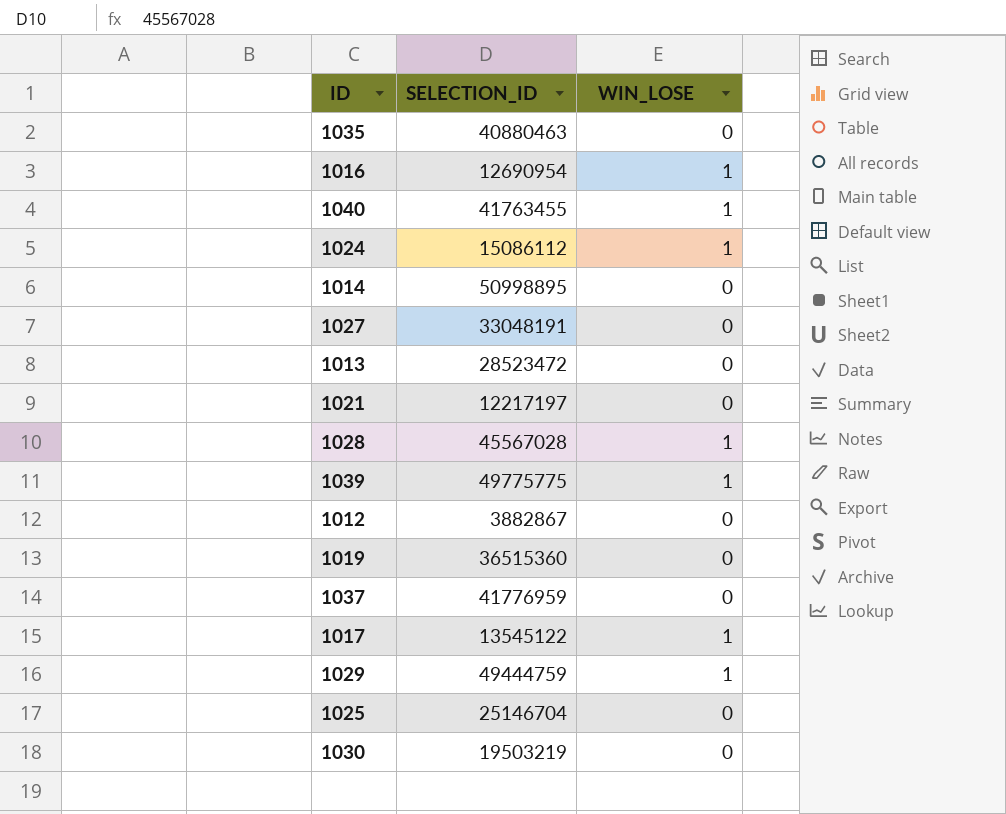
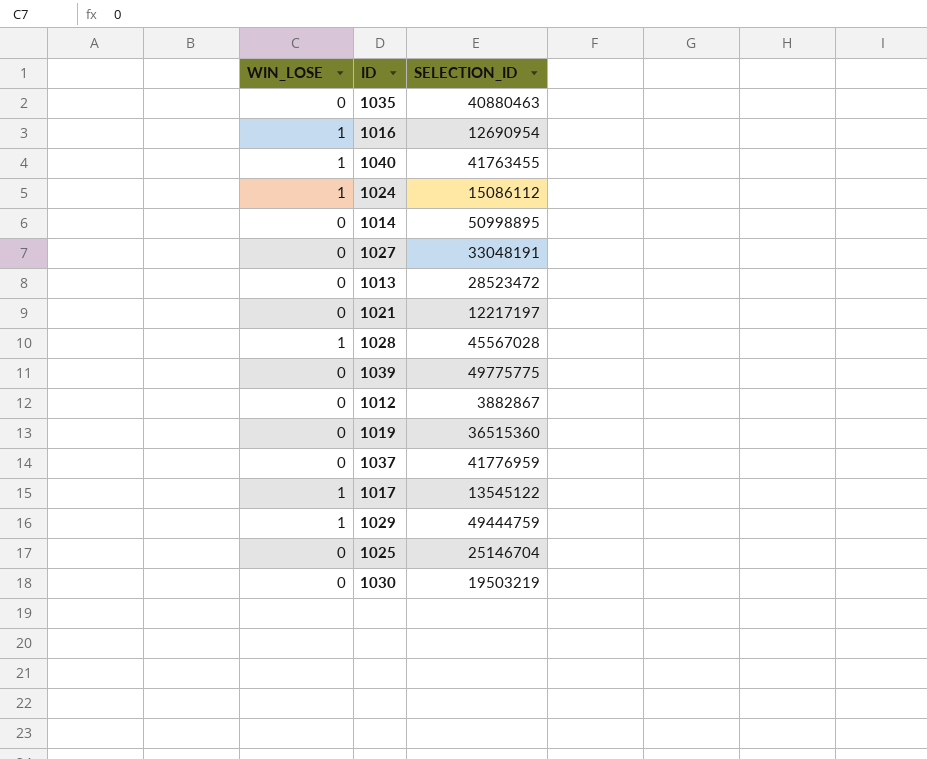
column WIN_LOSE | position: 3 -> 1
1039 | WIN_LOSE: 1 -> 0

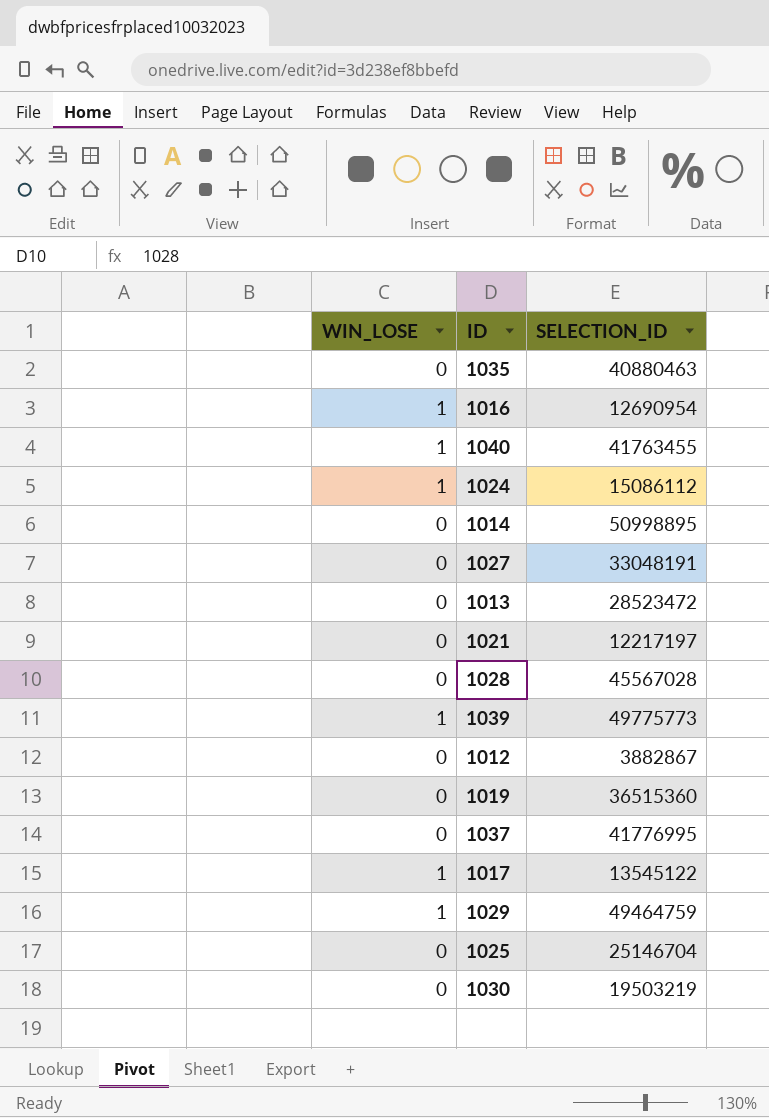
1028 | WIN_LOSE: 1 -> 0
1039 | WIN_LOSE: 0 -> 1
1039 | SELECTION_ID: 49775775 -> 49775773
1037 | SELECTION_ID: 41776959 -> 41776995
1029 | SELECTION_ID: 49444759 -> 49464759

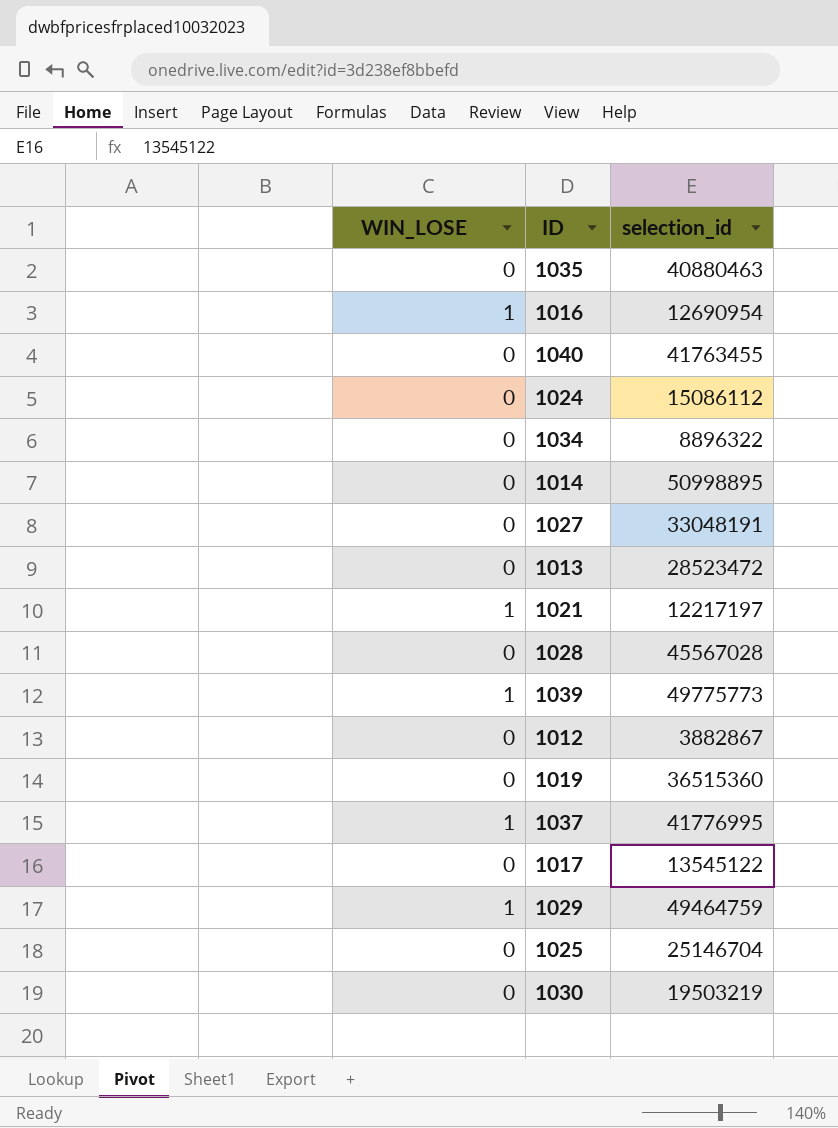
column name: SELECTION_ID -> selection_id
1040 | WIN_LOSE: 1 -> 0
1024 | WIN_LOSE: 1 -> 0
row 1034: none -> 0 | 8896322
1021 | WIN_LOSE: 0 -> 1
1037 | WIN_LOSE: 0 -> 1
1017 | WIN_LOSE: 1 -> 0

